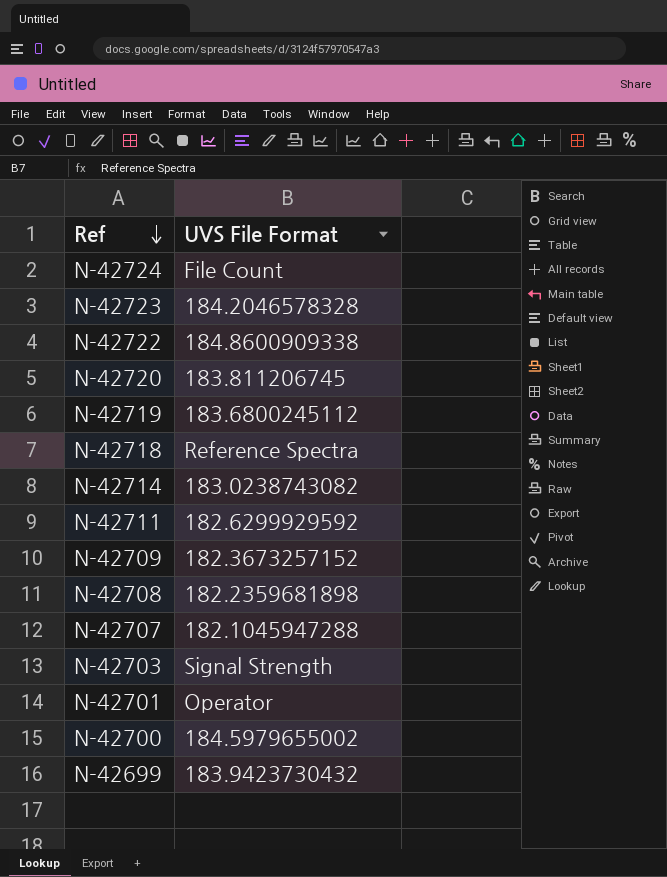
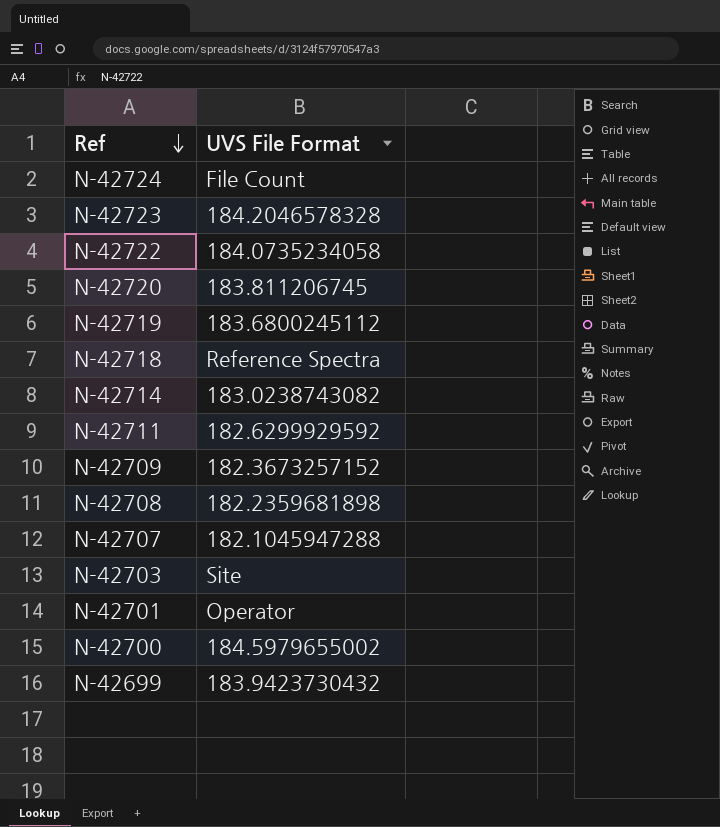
N-42722 | UVS File Format: 184.8600909338 -> 184.0735234058
N-42703 | UVS File Format: Signal Strength -> Site

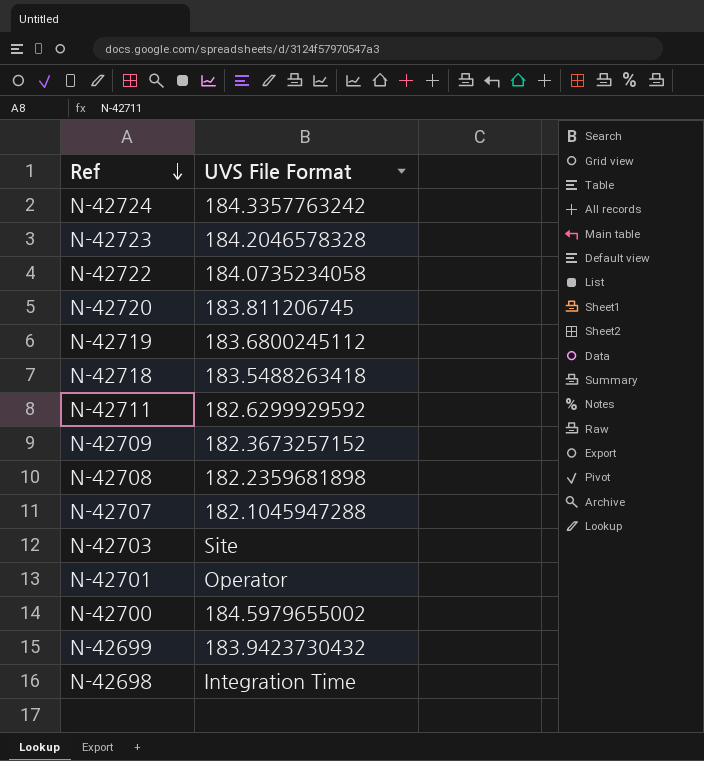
row N-42714: 183.0238743082 -> none
N-42724 | UVS File Format: File Count -> 184.3357763242
N-42718 | UVS File Format: Reference Spectra -> 183.5488263418
row N-42698: none -> Integration Time

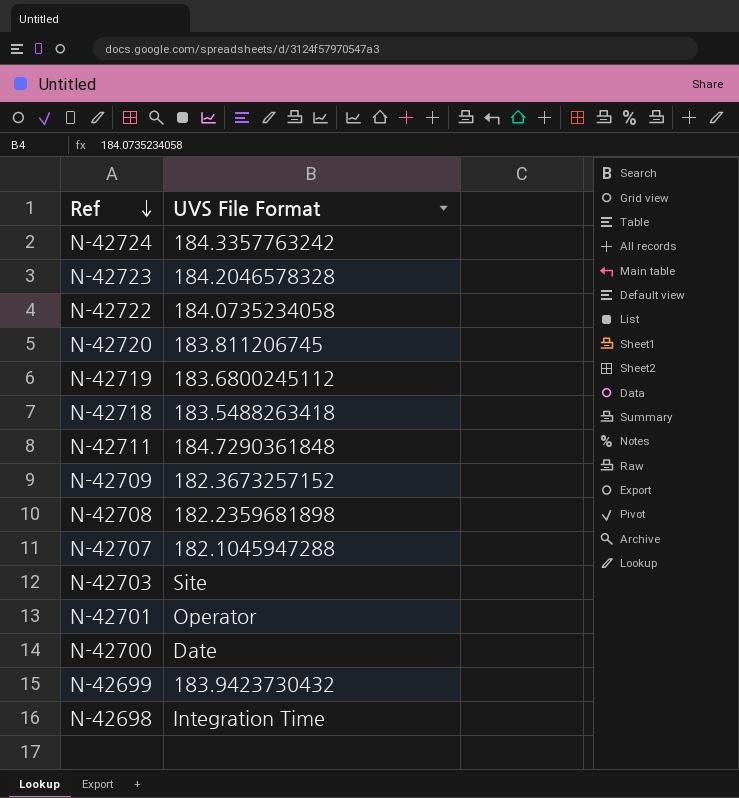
N-42711 | UVS File Format: 182.6299929592 -> 184.7290361848
N-42700 | UVS File Format: 184.5979655002 -> Date

